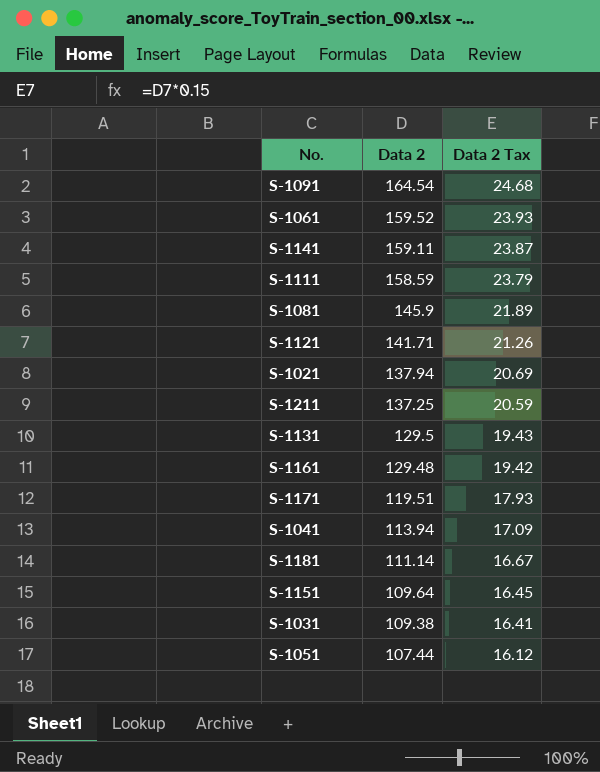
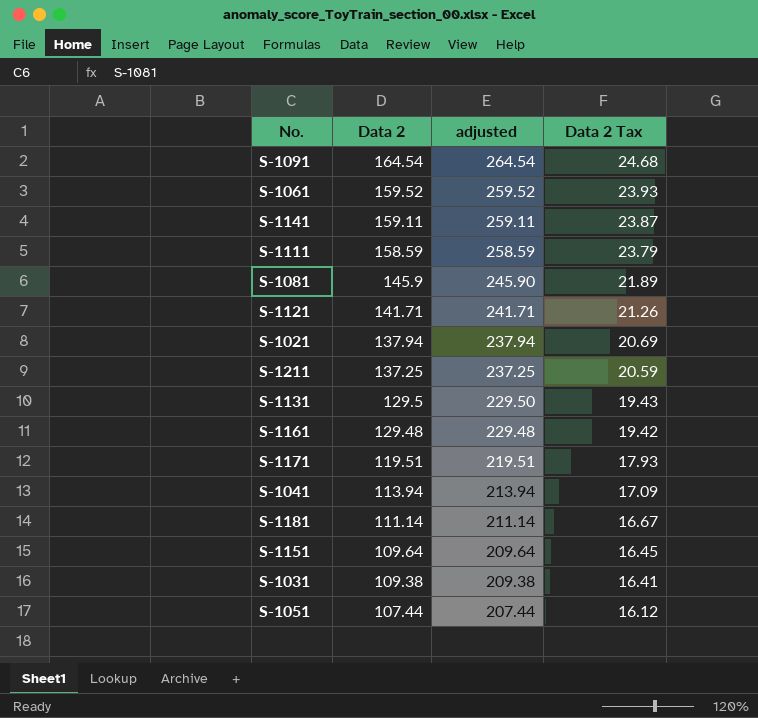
column adjusted | formula: none -> [Data 2] + 100

